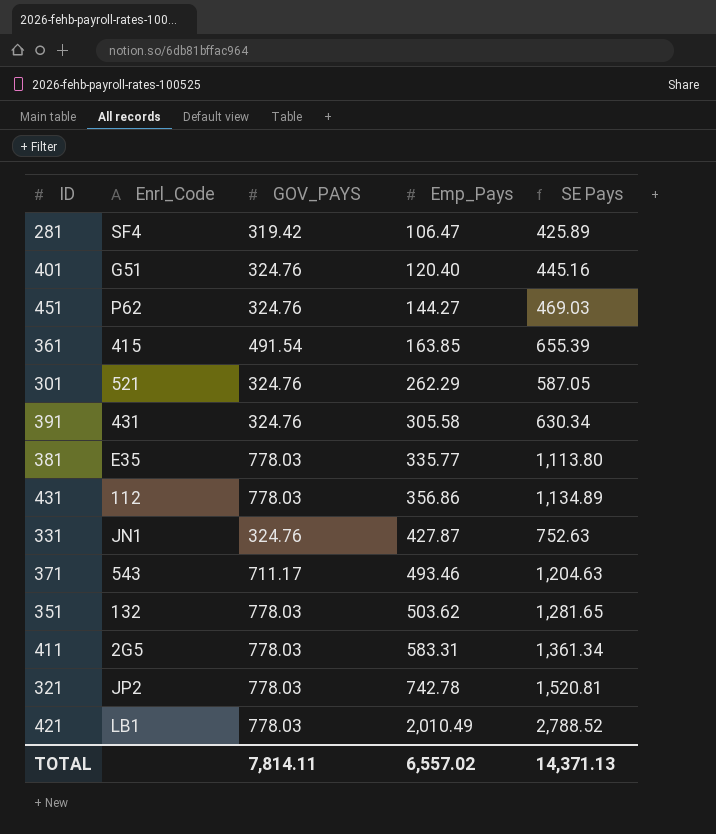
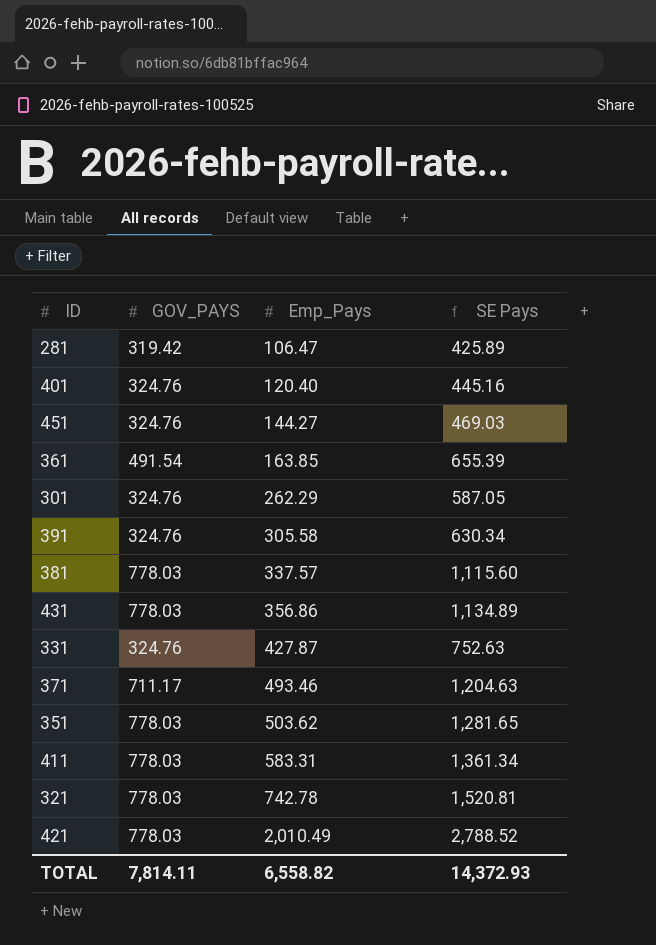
column Enrl_Code | position: 2 -> none
381 | Emp_Pays: 335.77 -> 337.57
381 | SE Pays: 1,113.80 -> 1,115.60
TOTAL | Emp_Pays: 6,557.02 -> 6,558.82
TOTAL | SE Pays: 14,371.13 -> 14,372.93

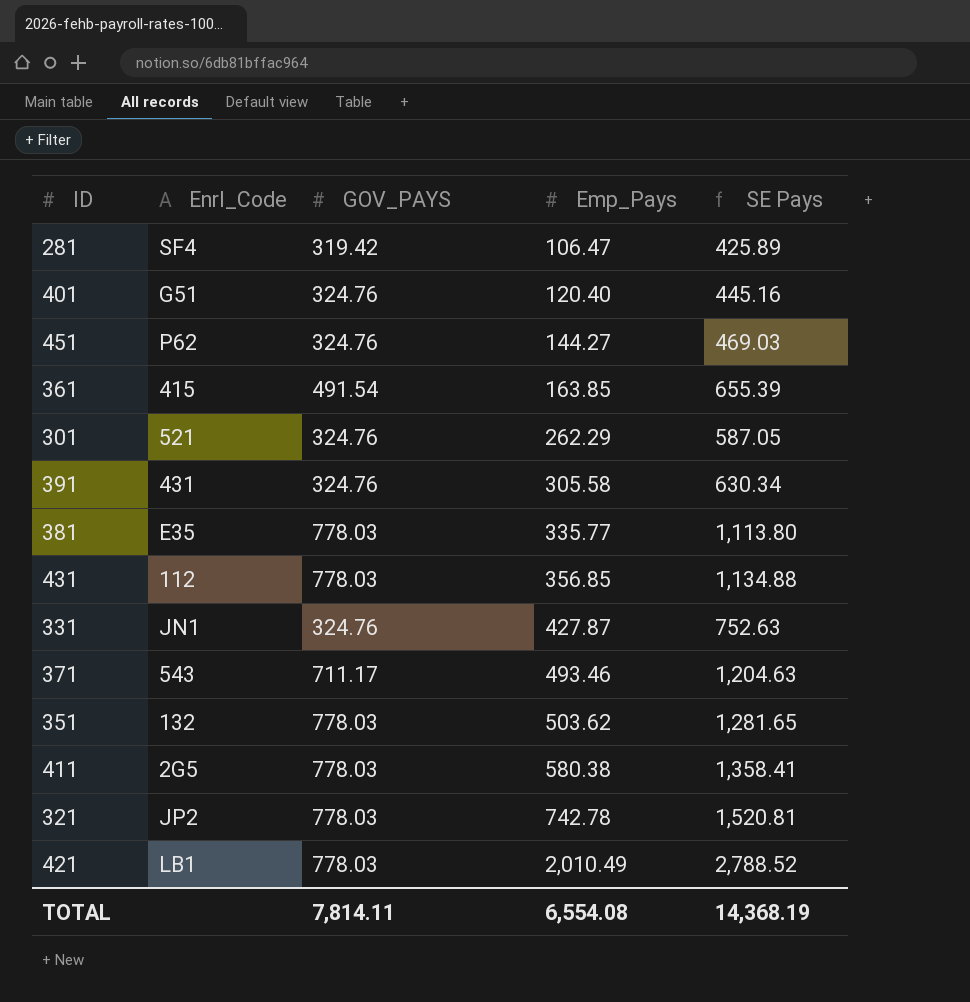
column Enrl_Code | position: none -> 2
381 | Emp_Pays: 337.57 -> 335.77
381 | SE Pays: 1,115.60 -> 1,113.80
431 | Emp_Pays: 356.86 -> 356.85
431 | SE Pays: 1,134.89 -> 1,134.88
411 | Emp_Pays: 583.31 -> 580.38
411 | SE Pays: 1,361.34 -> 1,358.41
TOTAL | Emp_Pays: 6,558.82 -> 6,554.08
TOTAL | SE Pays: 14,372.93 -> 14,368.19

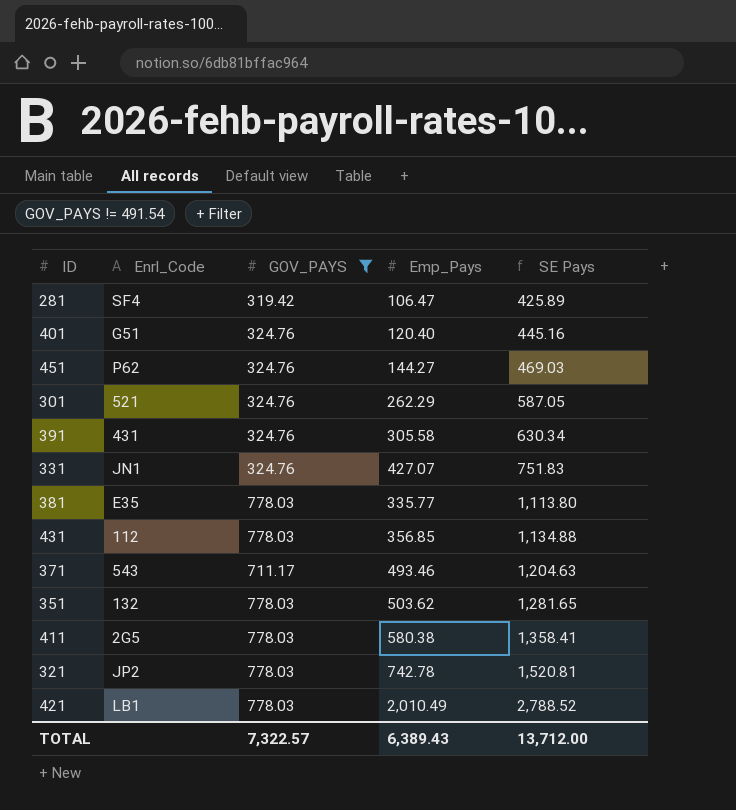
filter: none -> GOV_PAYS != 491.54
row order: Emp_Pays ascending -> SE Pays ascending
331 | Emp_Pays: 427.87 -> 427.07
331 | SE Pays: 752.63 -> 751.83
TOTAL | GOV_PAYS: 7,814.11 -> 7,322.57
TOTAL | Emp_Pays: 6,554.08 -> 6,389.43
TOTAL | SE Pays: 14,368.19 -> 13,712.00

